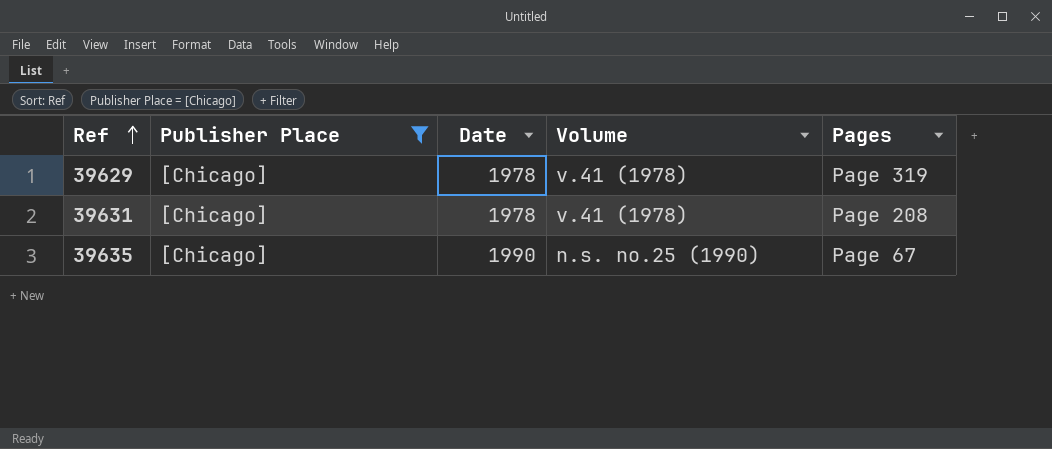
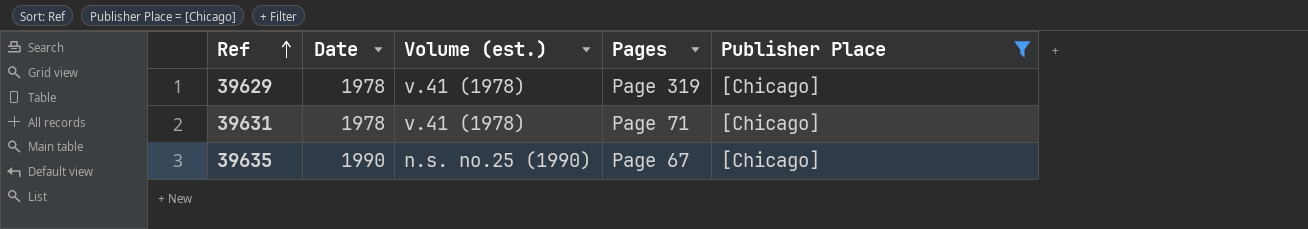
column name: Volume -> Volume (est.)
column Publisher Place | position: 2 -> 5
39631 | Pages: Page 208 -> Page 71

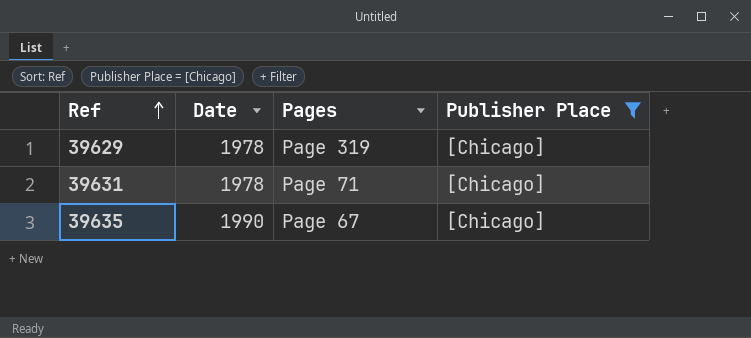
column Volume (est.) | position: 3 -> none

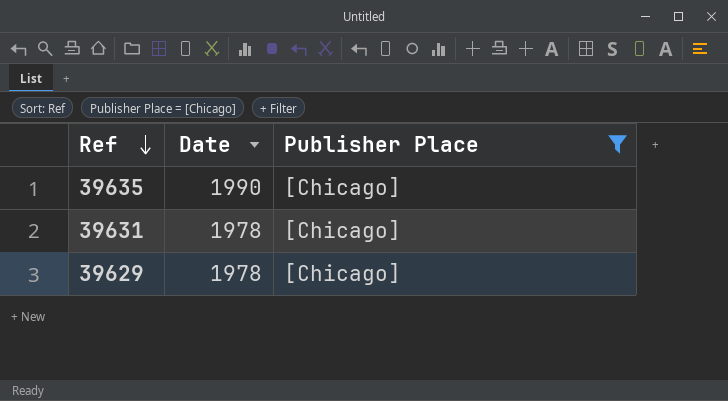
row order: Ref ascending -> Ref descending
column Pages | position: 3 -> none

